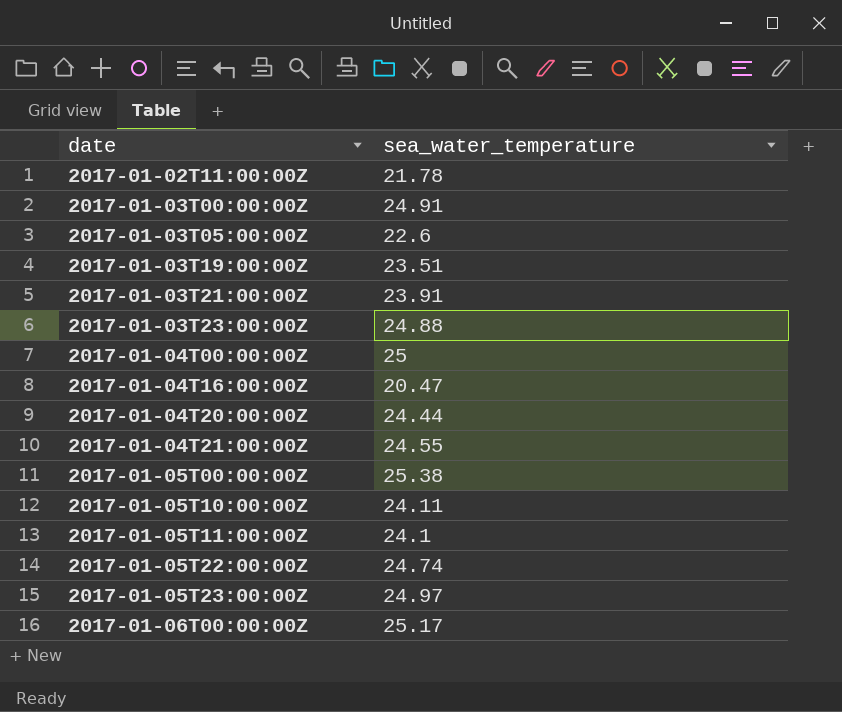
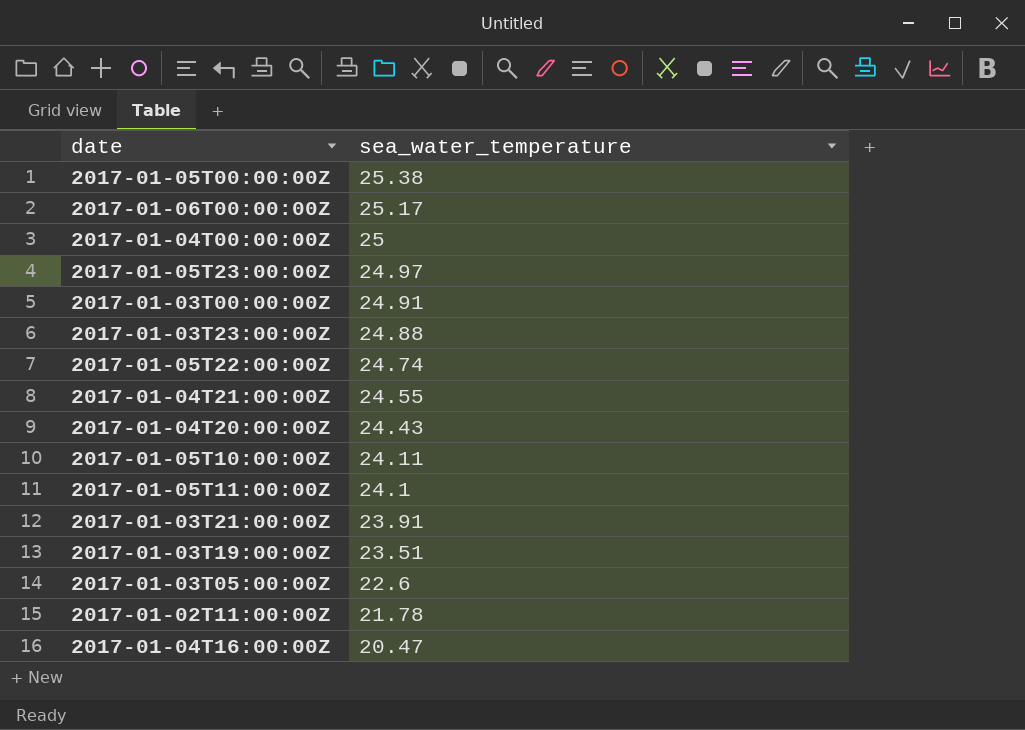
row order: date ascending -> sea_water_temperature descending
2017-01-04T20:00:00Z | sea_water_temperature: 24.44 -> 24.43

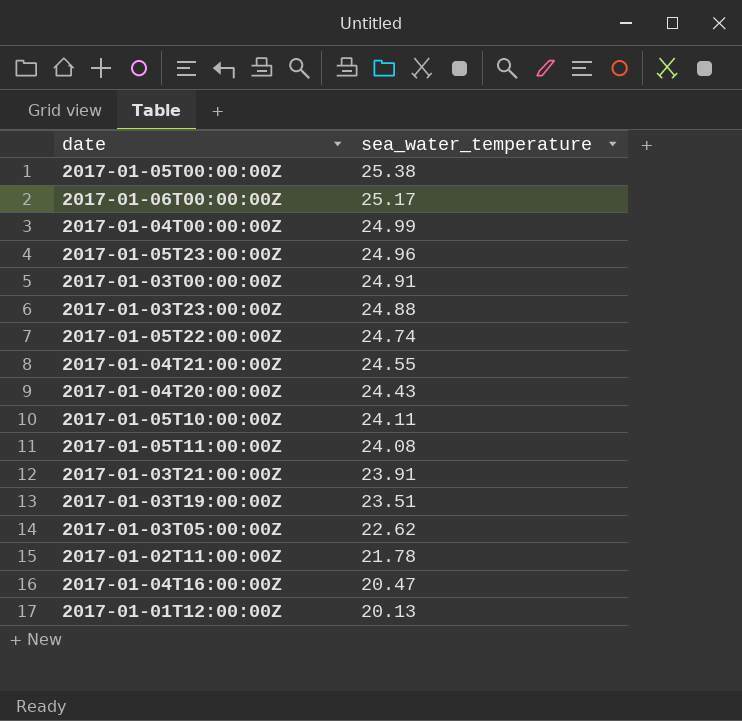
2017-01-04T00:00:00Z | sea_water_temperature: 25 -> 24.99
2017-01-05T23:00:00Z | sea_water_temperature: 24.97 -> 24.96
2017-01-05T11:00:00Z | sea_water_temperature: 24.1 -> 24.08
2017-01-03T05:00:00Z | sea_water_temperature: 22.6 -> 22.62
row 2017-01-01T12:00:00Z: none -> 20.13

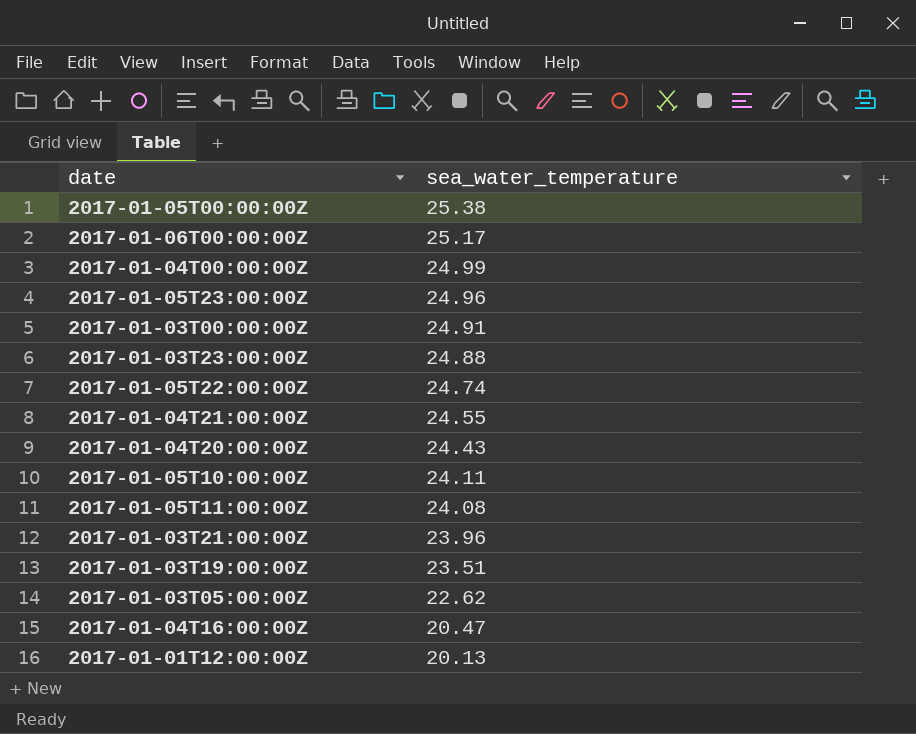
row 2017-01-02T11:00:00Z: 21.78 -> none
2017-01-03T21:00:00Z | sea_water_temperature: 23.91 -> 23.96

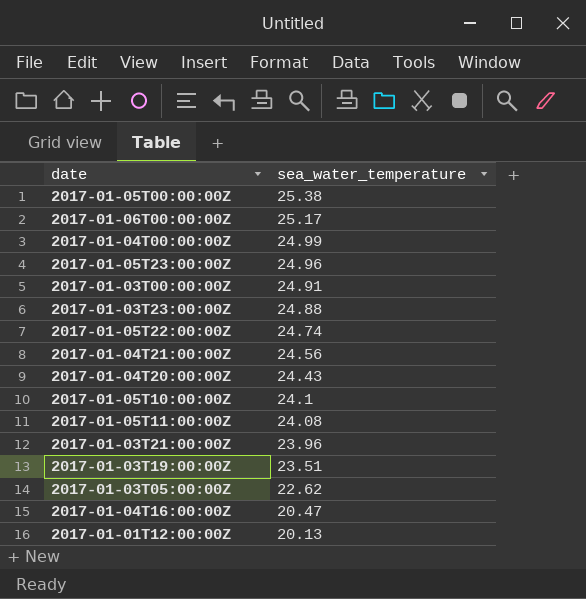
2017-01-04T21:00:00Z | sea_water_temperature: 24.55 -> 24.56
2017-01-05T10:00:00Z | sea_water_temperature: 24.11 -> 24.1

